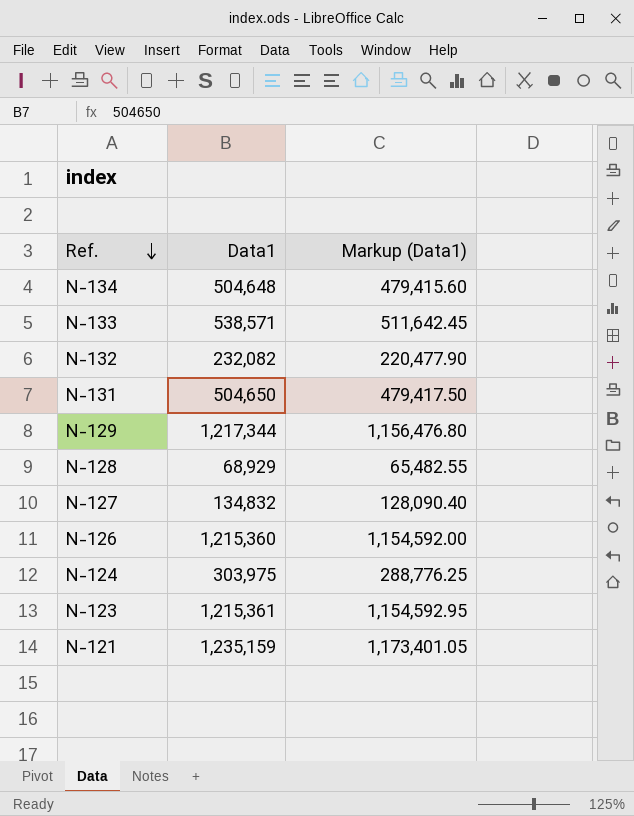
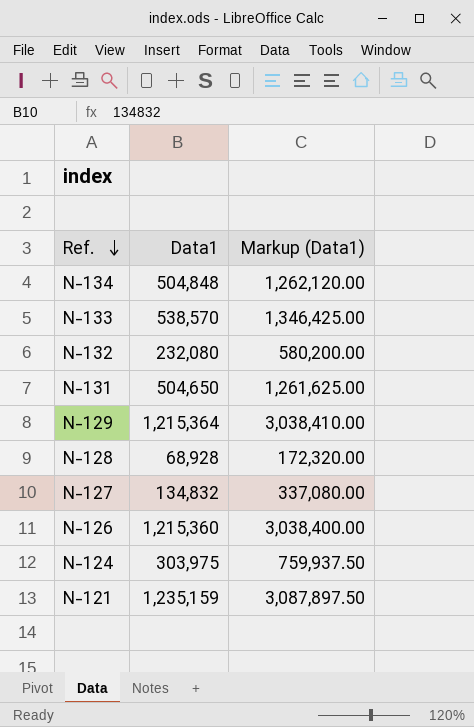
column Markup (Data1) | formula: [Data1] * 0.95 -> [Data1] * 2.5
row N-123: 1,215,361 | 1,154,592.95 -> none
N-134 | Data1: 504,648 -> 504,848
N-133 | Data1: 538,571 -> 538,570
N-132 | Data1: 232,082 -> 232,080
N-129 | Data1: 1,217,344 -> 1,215,364
N-128 | Data1: 68,929 -> 68,928

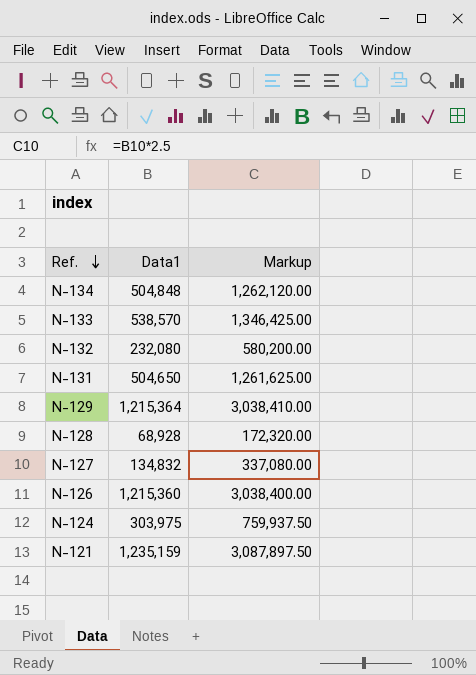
column name: Markup (Data1) -> Markup

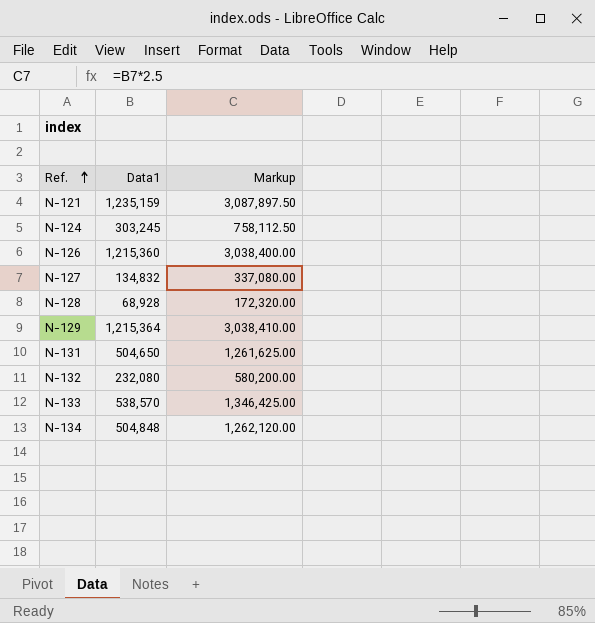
row order: Ref. descending -> Ref. ascending
N-124 | Data1: 303,975 -> 303,245
N-124 | Markup: 759,937.50 -> 758,112.50

